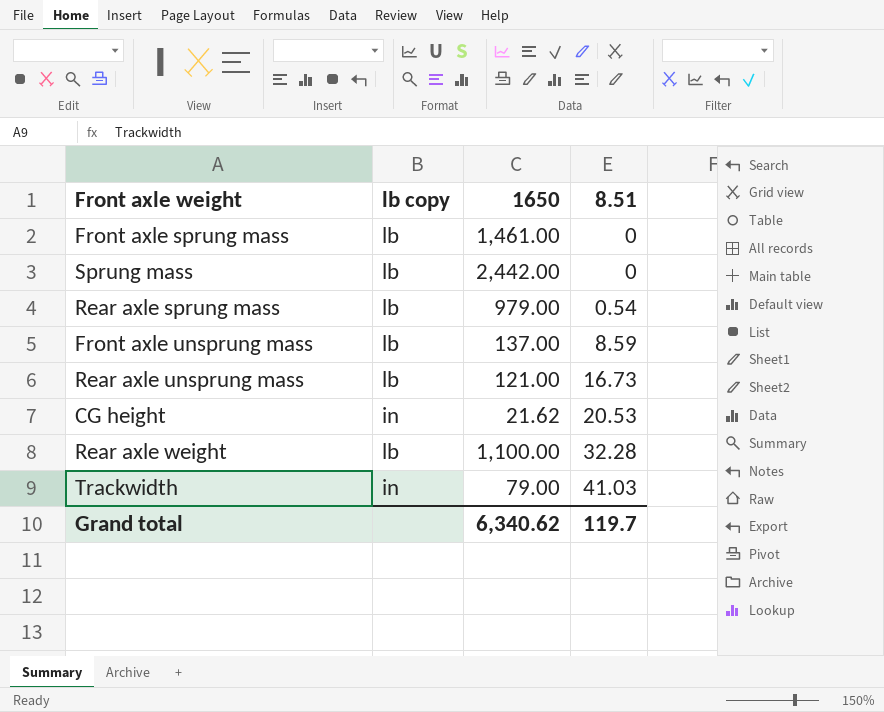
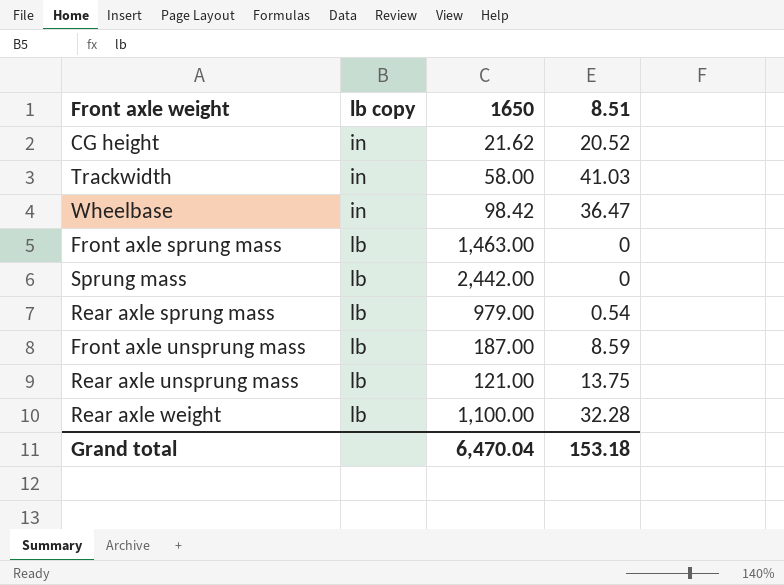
row order: 8.51 ascending -> lb copy ascending
CG height | 8.51: 20.53 -> 20.52
Trackwidth | 1650: 79.00 -> 58.00
row Wheelbase: none -> in | 98.42 | 36.47
Front axle sprung mass | 1650: 1,461.00 -> 1,463.00
Front axle unsprung mass | 1650: 137.00 -> 187.00
Rear axle unsprung mass | 8.51: 16.73 -> 13.75
Grand total | 1650: 6,340.62 -> 6,470.04
Grand total | 8.51: 119.7 -> 153.18

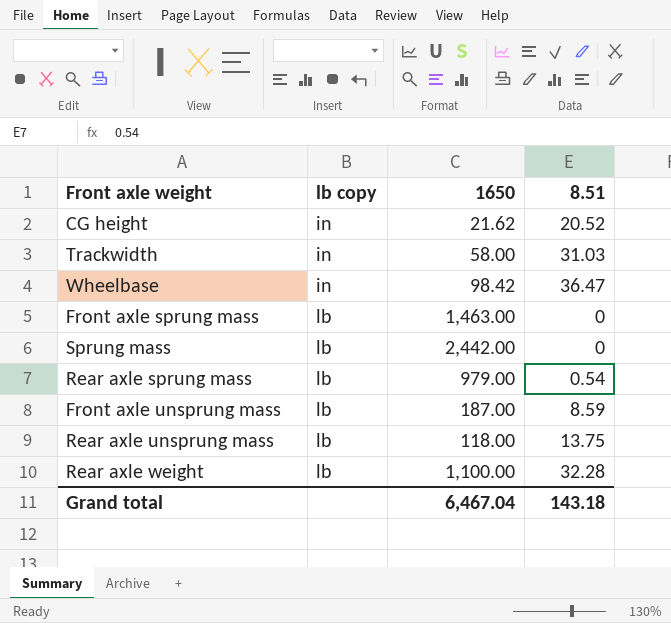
Trackwidth | 8.51: 41.03 -> 31.03
Rear axle unsprung mass | 1650: 121.00 -> 118.00
Grand total | 1650: 6,470.04 -> 6,467.04
Grand total | 8.51: 153.18 -> 143.18

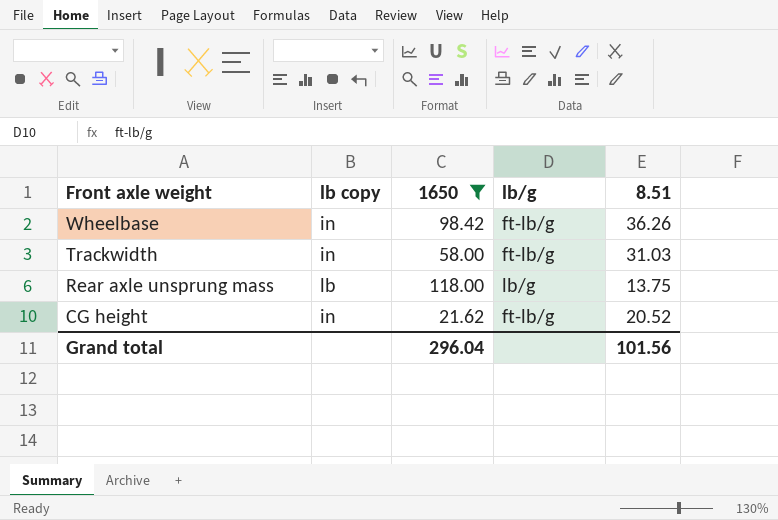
filter: none -> 1650 <= 118.00
row order: lb copy ascending -> Front axle weight descending
column lb/g | position: none -> 4
Wheelbase | 8.51: 36.47 -> 36.26
Grand total | 1650: 6,467.04 -> 296.04
Grand total | 8.51: 143.18 -> 101.56

